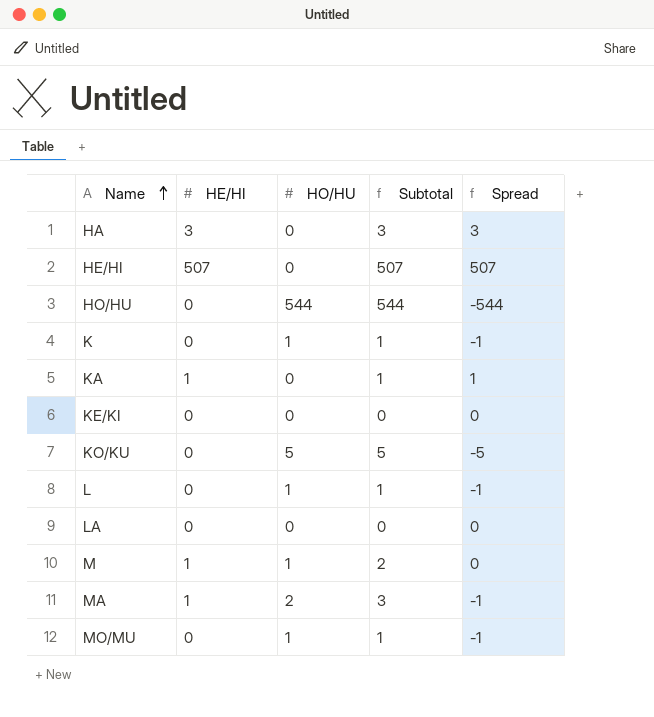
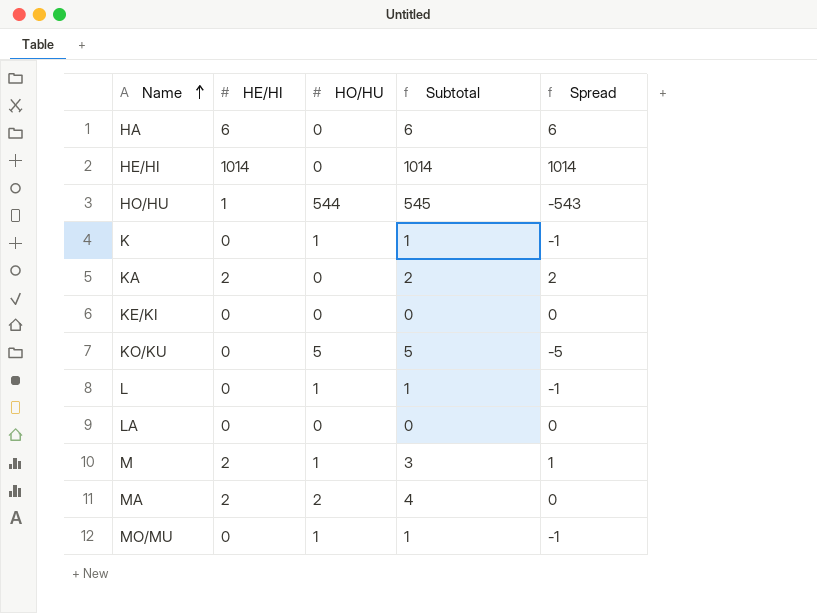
HA | HE/HI: 3 -> 6
HA | Subtotal: 3 -> 6
HA | Spread: 3 -> 6
HE/HI | HE/HI: 507 -> 1014
HE/HI | Subtotal: 507 -> 1014
HE/HI | Spread: 507 -> 1014
HO/HU | HE/HI: 0 -> 1
HO/HU | Subtotal: 544 -> 545
HO/HU | Spread: -544 -> -543
KA | HE/HI: 1 -> 2
KA | Subtotal: 1 -> 2
KA | Spread: 1 -> 2
M | HE/HI: 1 -> 2
M | Subtotal: 2 -> 3
M | Spread: 0 -> 1
MA | HE/HI: 1 -> 2
MA | Subtotal: 3 -> 4
MA | Spread: -1 -> 0

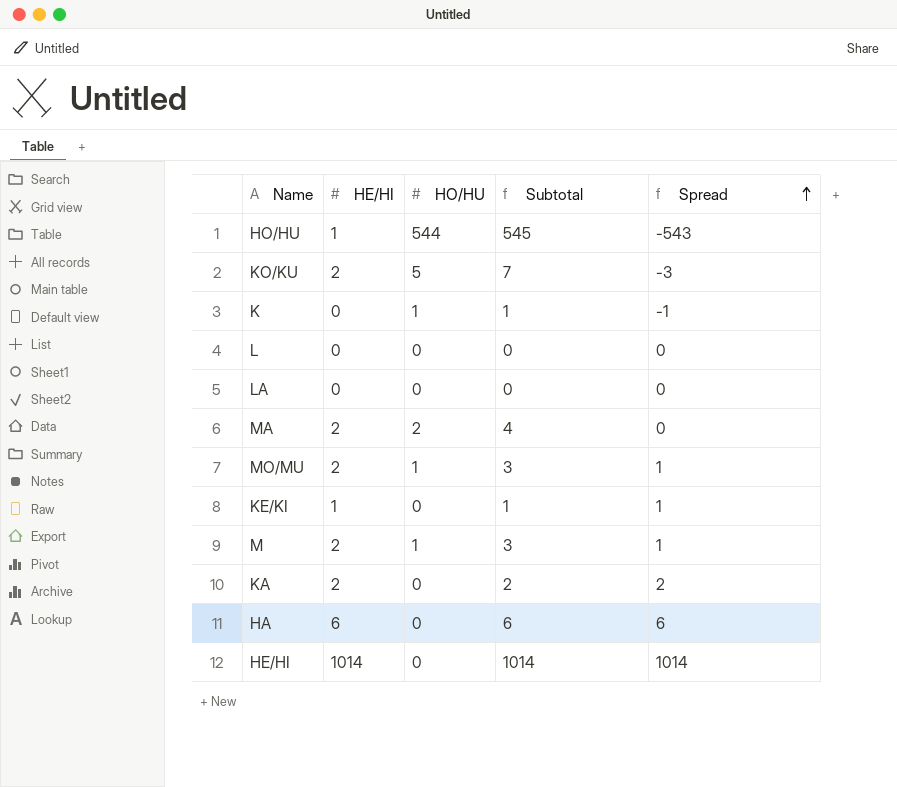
row order: Name ascending -> Spread ascending
KO/KU | HE/HI: 0 -> 2
KO/KU | Subtotal: 5 -> 7
KO/KU | Spread: -5 -> -3
L | HO/HU: 1 -> 0
L | Subtotal: 1 -> 0
L | Spread: -1 -> 0
MO/MU | HE/HI: 0 -> 2
MO/MU | Subtotal: 1 -> 3
MO/MU | Spread: -1 -> 1
KE/KI | HE/HI: 0 -> 1
KE/KI | Subtotal: 0 -> 1
KE/KI | Spread: 0 -> 1

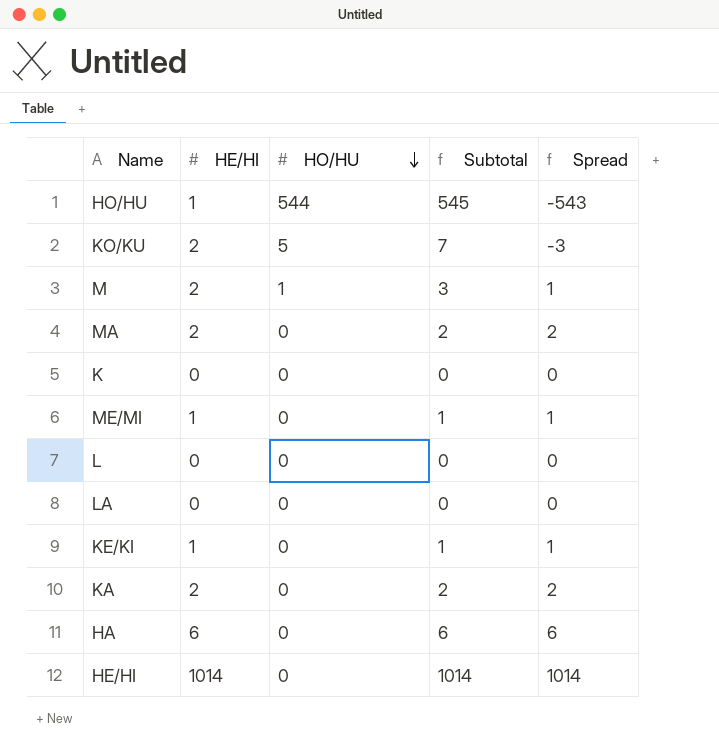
row order: Spread ascending -> HO/HU descending
row MO/MU: 2 | 1 | 3 | 1 -> none
MA | HO/HU: 2 -> 0
MA | Subtotal: 4 -> 2
MA | Spread: 0 -> 2
K | HO/HU: 1 -> 0
K | Subtotal: 1 -> 0
K | Spread: -1 -> 0
row ME/MI: none -> 1 | 0 | 1 | 1

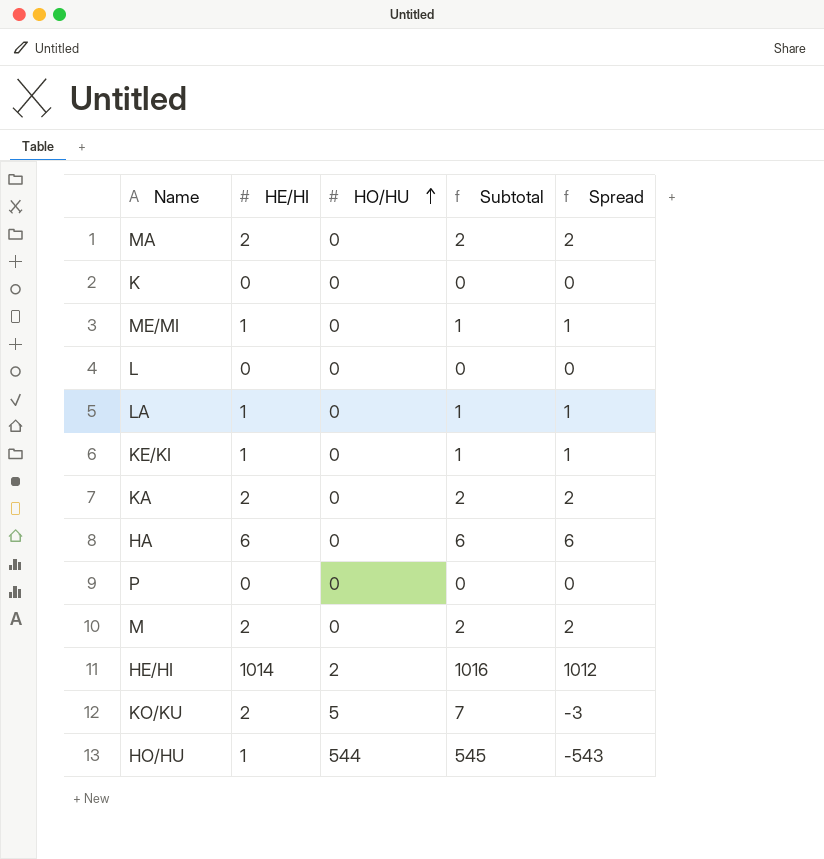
row order: HO/HU descending -> HO/HU ascending
LA | HE/HI: 0 -> 1
LA | Subtotal: 0 -> 1
LA | Spread: 0 -> 1
row P: none -> 0 | 0 | 0 | 0
M | HO/HU: 1 -> 0
M | Subtotal: 3 -> 2
M | Spread: 1 -> 2
HE/HI | HO/HU: 0 -> 2
HE/HI | Subtotal: 1014 -> 1016
HE/HI | Spread: 1014 -> 1012

